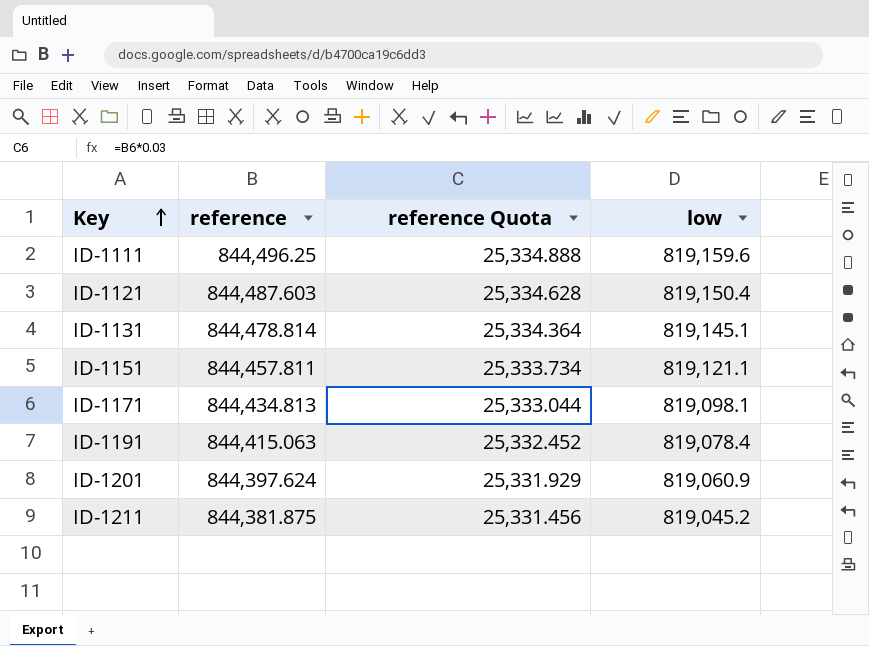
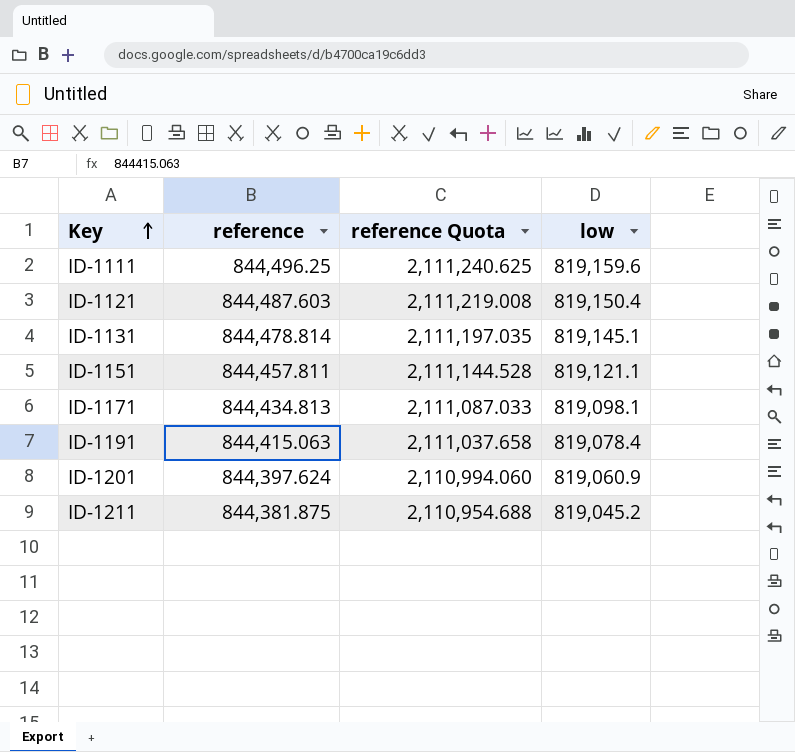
column reference Quota | formula: [reference] * 0.03 -> [reference] * 2.5

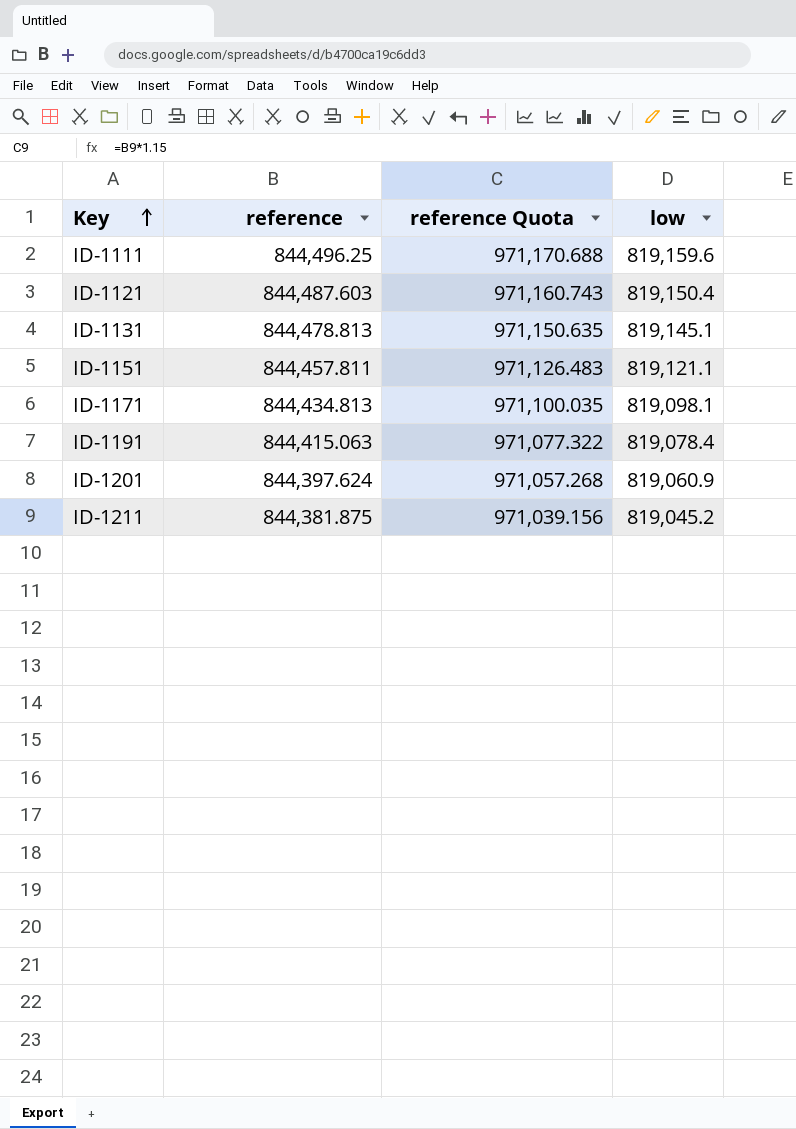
column reference Quota | formula: [reference] * 2.5 -> [reference] * 1.15
ID-1131 | reference: 844,478.814 -> 844,478.813

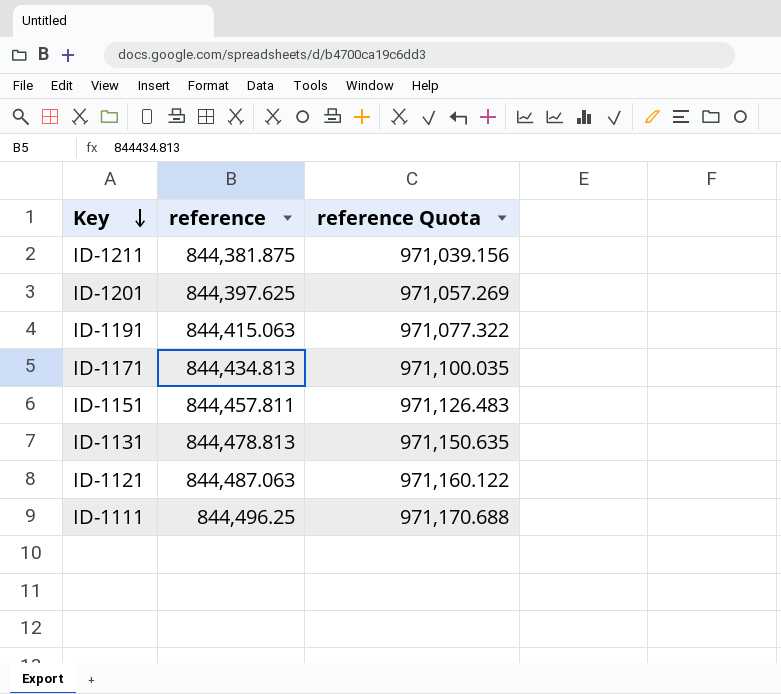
row order: Key ascending -> Key descending
column low | position: 4 -> none
ID-1201 | reference: 844,397.624 -> 844,397.625
ID-1201 | reference Quota: 971,057.268 -> 971,057.269
ID-1121 | reference: 844,487.603 -> 844,487.063
ID-1121 | reference Quota: 971,160.743 -> 971,160.122

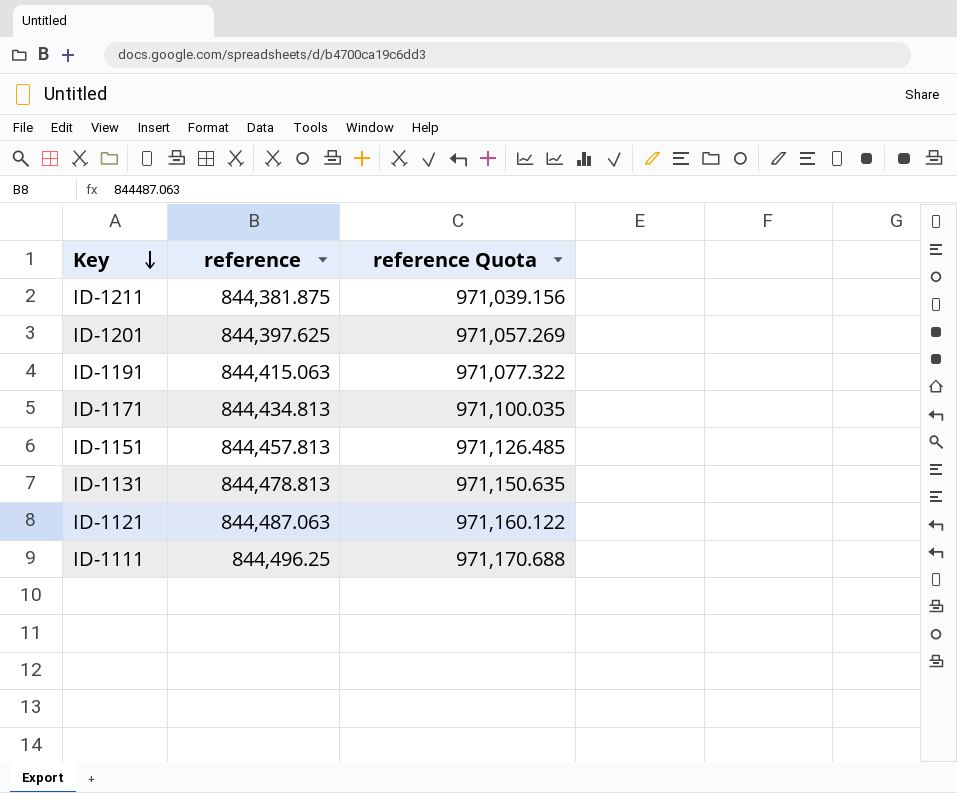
ID-1151 | reference: 844,457.811 -> 844,457.813
ID-1151 | reference Quota: 971,126.483 -> 971,126.485

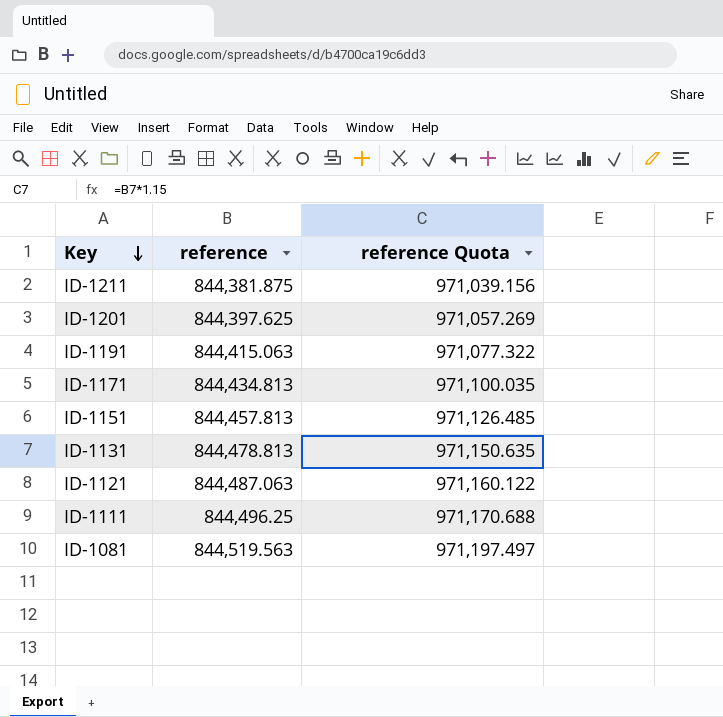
row ID-1081: none -> 844,519.563 | 971,197.497

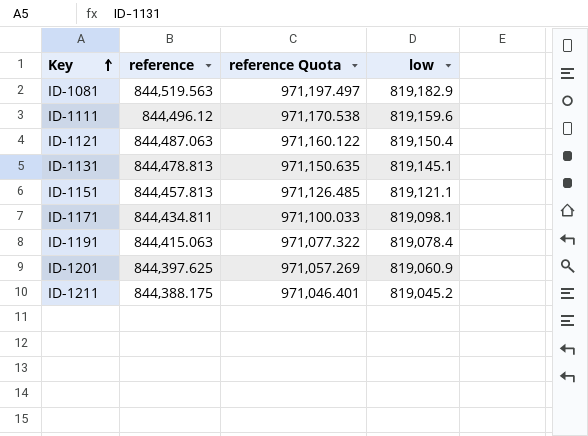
row order: Key descending -> Key ascending
column low | position: none -> 4
ID-1111 | reference: 844,496.25 -> 844,496.12
ID-1111 | reference Quota: 971,170.688 -> 971,170.538
ID-1171 | reference: 844,434.813 -> 844,434.811
ID-1171 | reference Quota: 971,100.035 -> 971,100.033
ID-1211 | reference: 844,381.875 -> 844,388.175
ID-1211 | reference Quota: 971,039.156 -> 971,046.401

